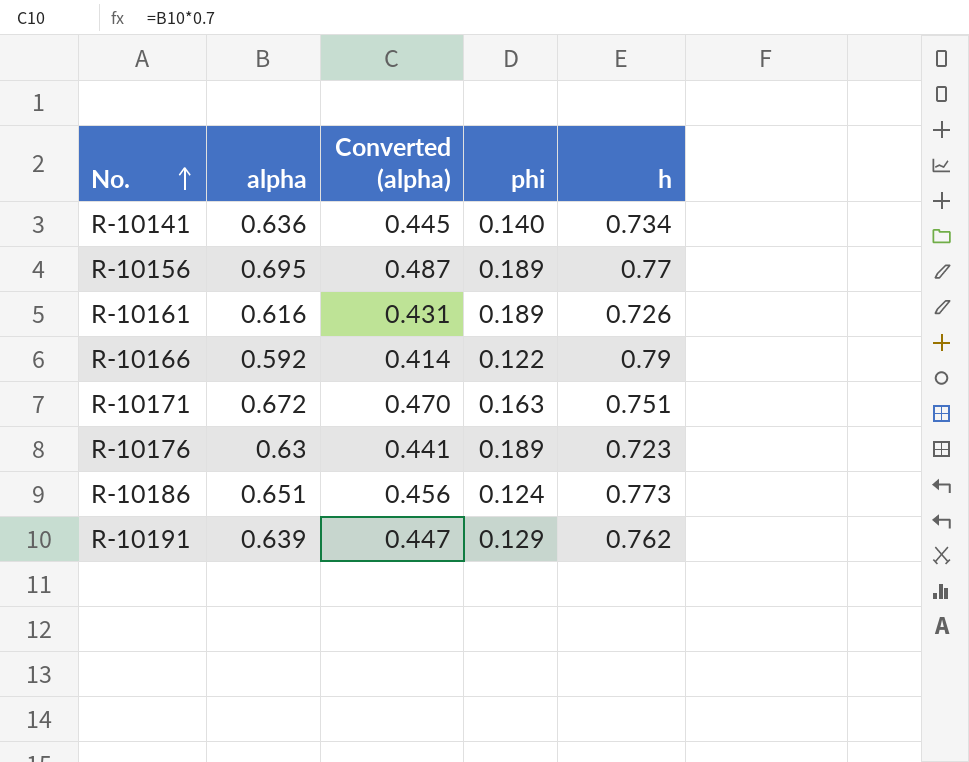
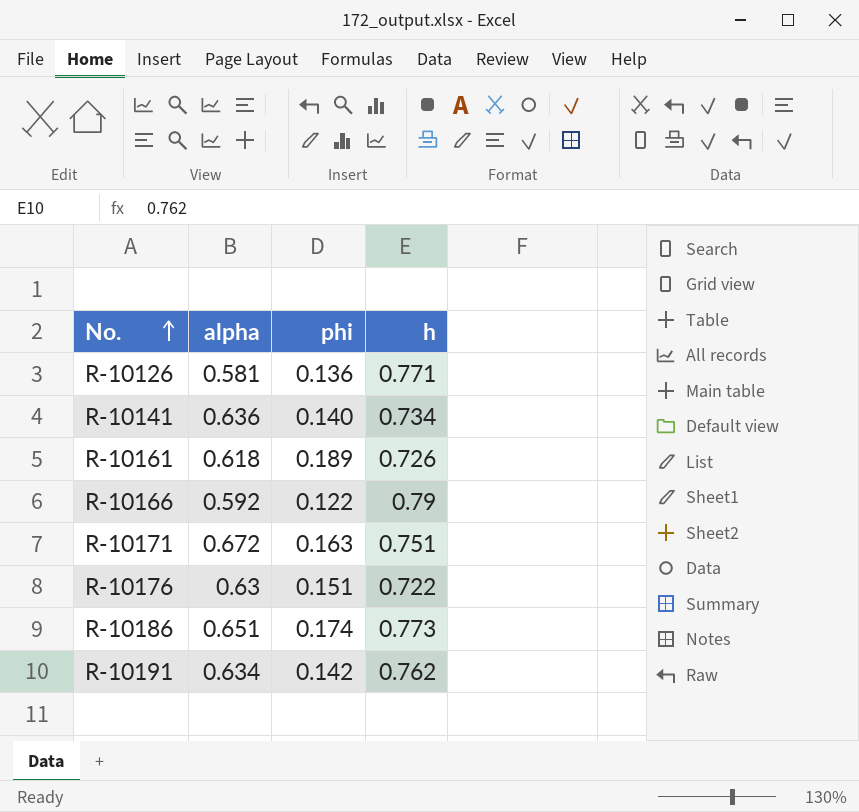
column Converted (alpha) | formula: [alpha] * 0.7 -> none
row R-10156: 0.695 | 0.487 | 0.189 | 0.77 -> none
row R-10126: none -> 0.581 | 0.136 | 0.771
R-10161 | alpha: 0.616 -> 0.618
R-10176 | phi: 0.189 -> 0.151
R-10176 | h: 0.723 -> 0.722
R-10186 | phi: 0.124 -> 0.174
R-10191 | alpha: 0.639 -> 0.634
R-10191 | phi: 0.129 -> 0.142

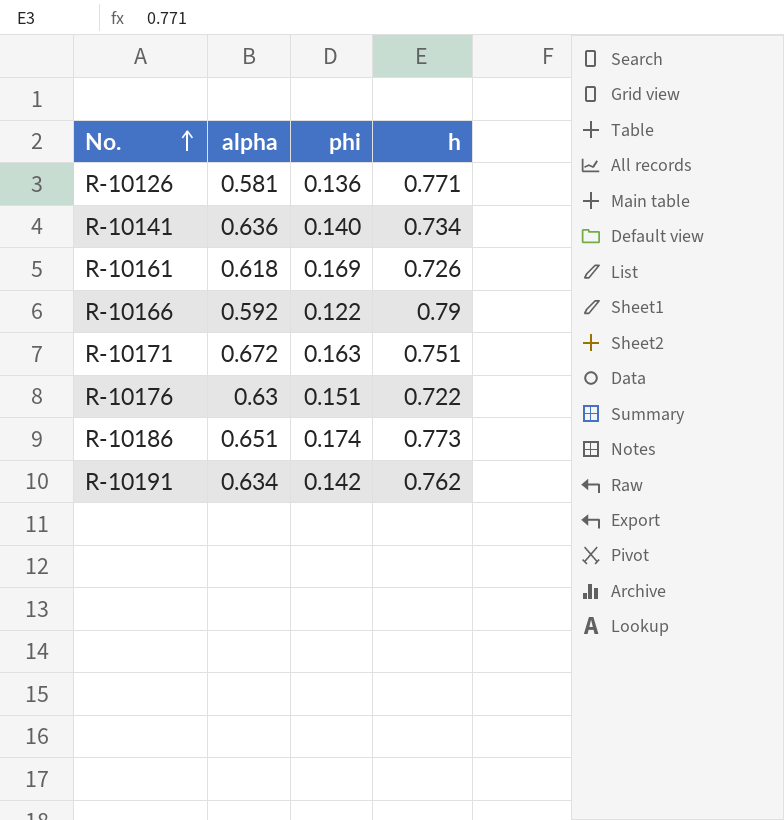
R-10161 | phi: 0.189 -> 0.169

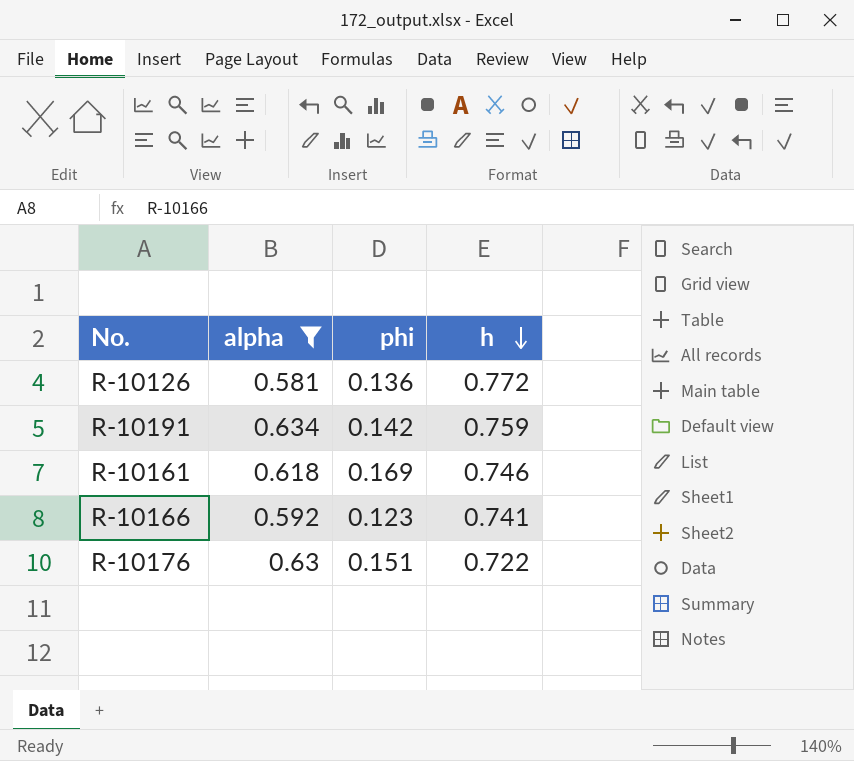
filter: none -> alpha <= 0.634
row order: No. ascending -> h descending
R-10126 | h: 0.771 -> 0.772
R-10191 | h: 0.762 -> 0.759
R-10161 | h: 0.726 -> 0.746
R-10166 | phi: 0.122 -> 0.123
R-10166 | h: 0.79 -> 0.741

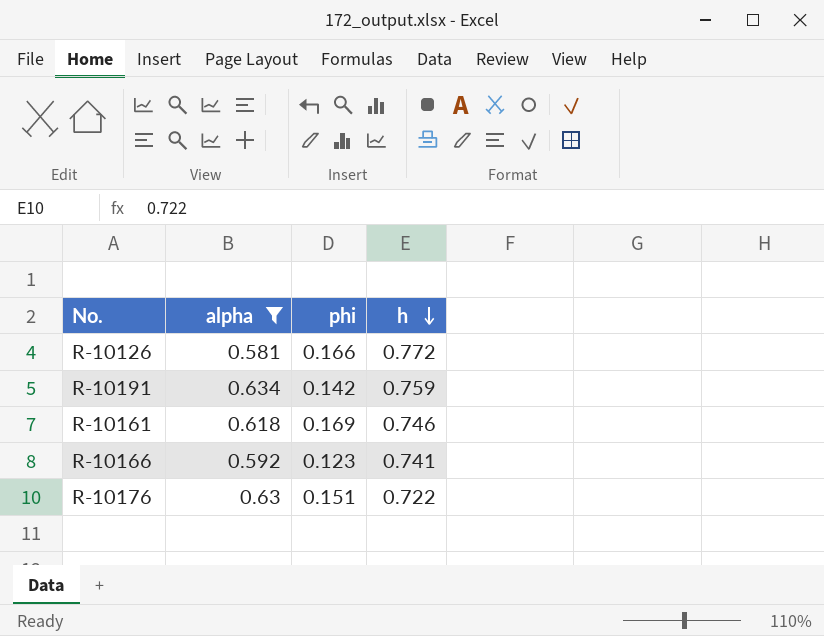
R-10126 | phi: 0.136 -> 0.166

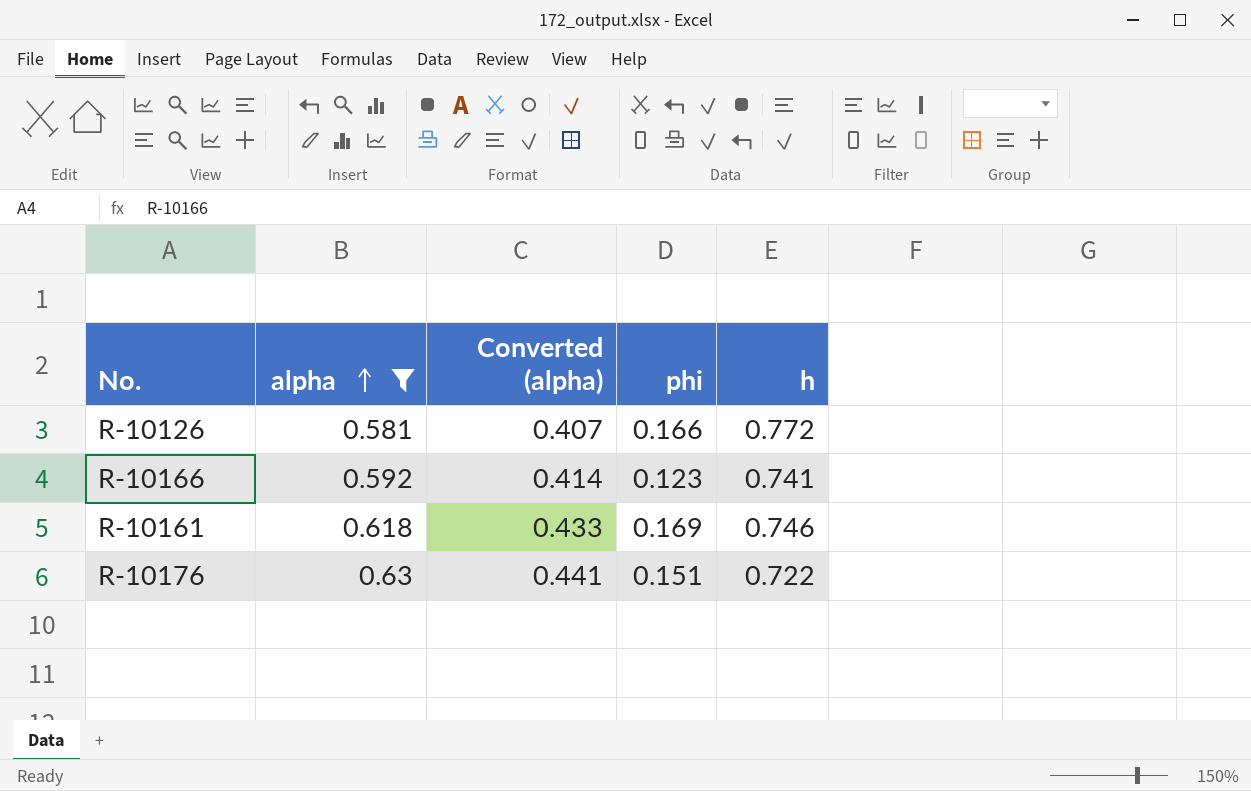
row order: h descending -> alpha ascending
column Converted (alpha) | formula: none -> [alpha] * 0.7
row R-10191: 0.634 | 0.142 | 0.759 -> none

